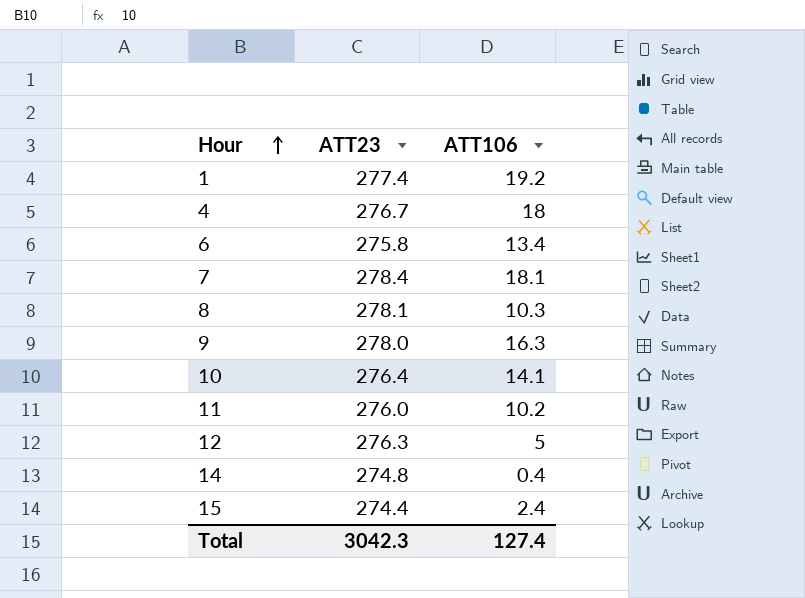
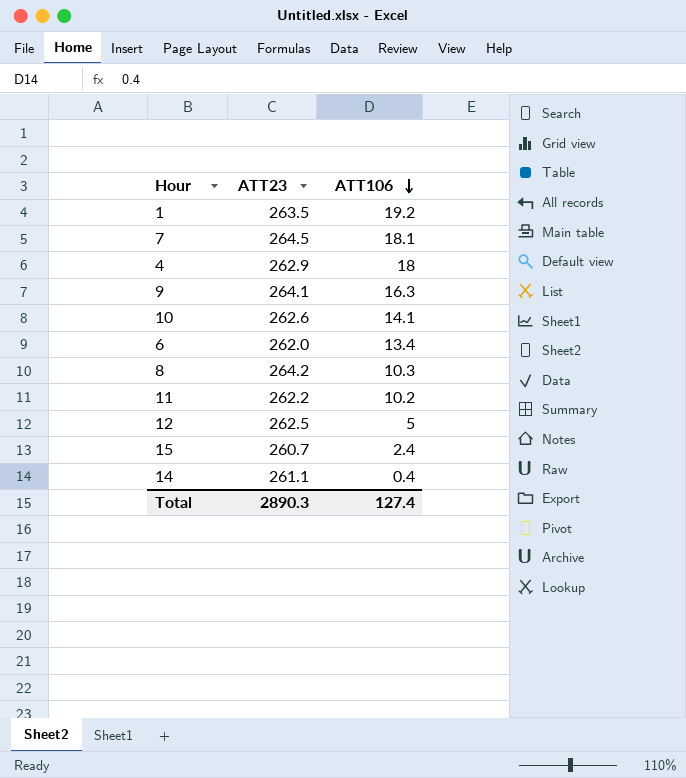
row order: Hour ascending -> ATT106 descending
1 | ATT23: 277.4 -> 263.5
7 | ATT23: 278.4 -> 264.5
4 | ATT23: 276.7 -> 262.9
9 | ATT23: 278.0 -> 264.1
10 | ATT23: 276.4 -> 262.6
6 | ATT23: 275.8 -> 262.0
8 | ATT23: 278.1 -> 264.2
11 | ATT23: 276.0 -> 262.2
12 | ATT23: 276.3 -> 262.5
15 | ATT23: 274.4 -> 260.7
14 | ATT23: 274.8 -> 261.1
Total | ATT23: 3042.3 -> 2890.3

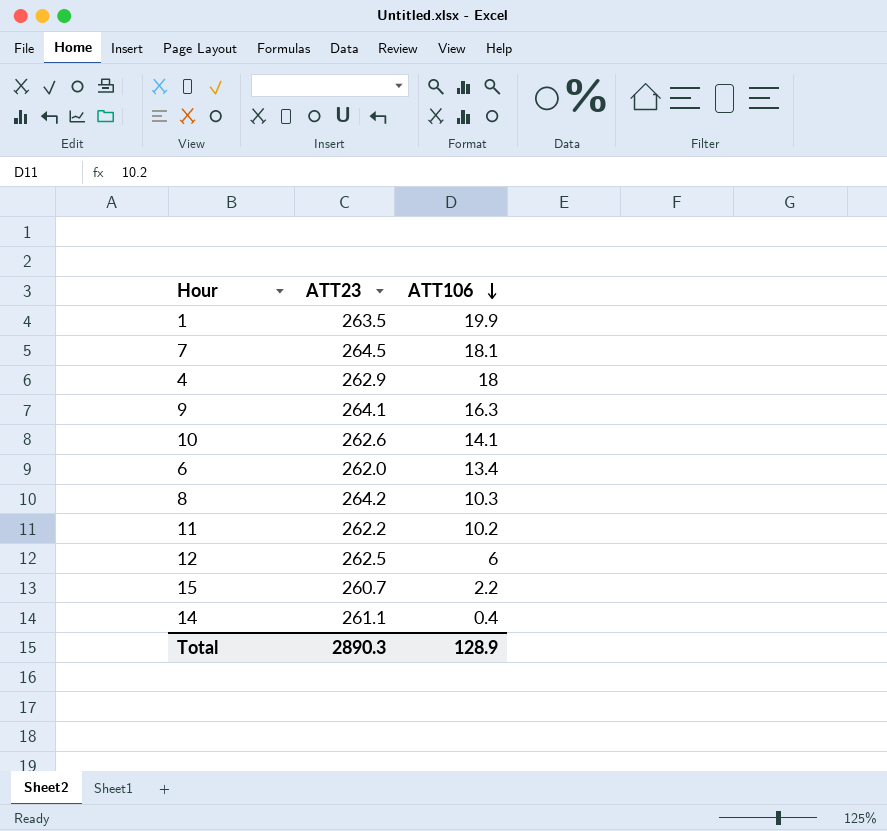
1 | ATT106: 19.2 -> 19.9
12 | ATT106: 5 -> 6
15 | ATT106: 2.4 -> 2.2
Total | ATT106: 127.4 -> 128.9

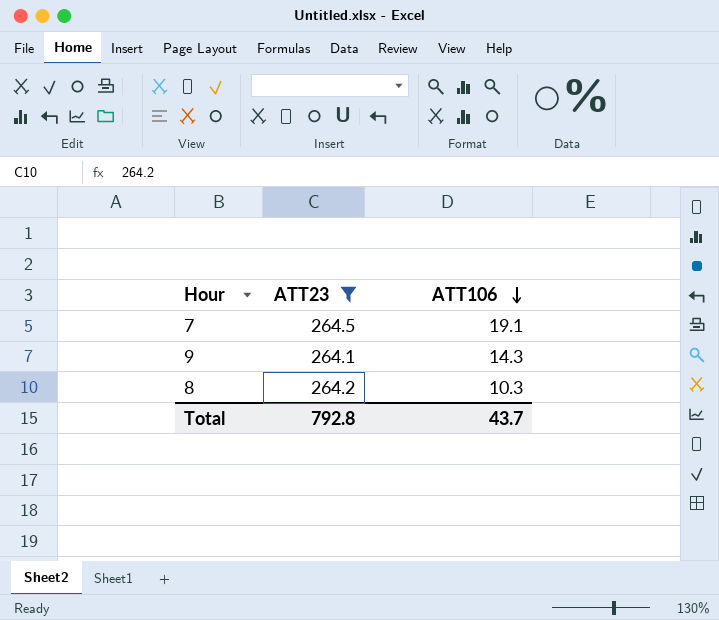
filter: none -> ATT23 >= 264.1
7 | ATT106: 18.1 -> 19.1
9 | ATT106: 16.3 -> 14.3
Total | ATT23: 2890.3 -> 792.8
Total | ATT106: 128.9 -> 43.7

